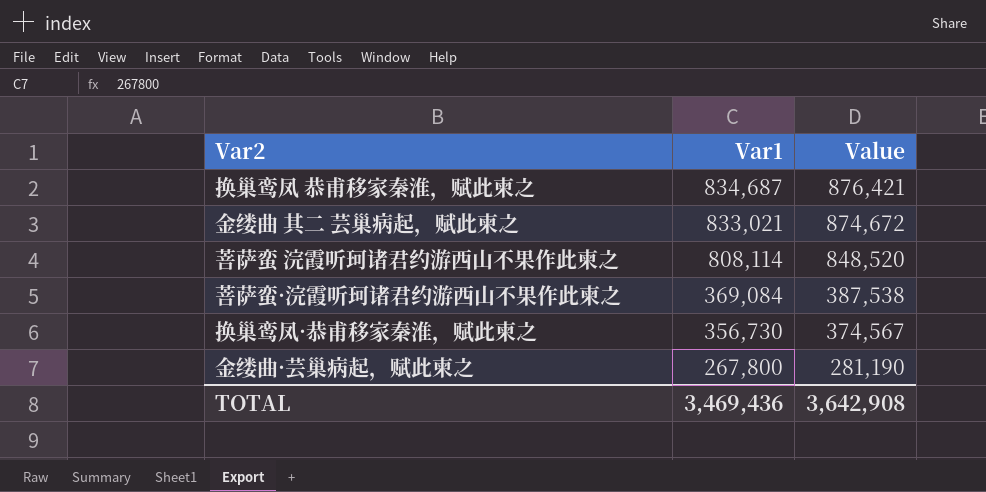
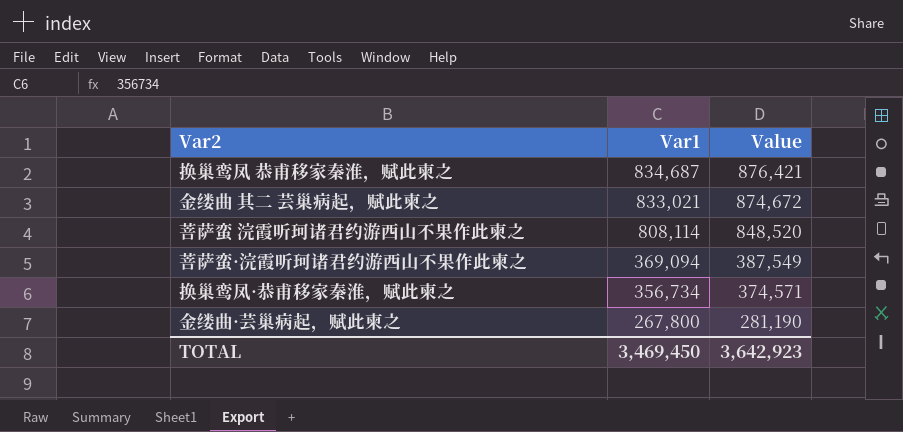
菩萨蛮·浣霞听珂诸君约游西山不果作此柬之 | Var1: 369,084 -> 369,094
菩萨蛮·浣霞听珂诸君约游西山不果作此柬之 | Value: 387,538 -> 387,549
换巢鸾凤·恭甫移家秦淮，赋此柬之 | Var1: 356,730 -> 356,734
换巢鸾凤·恭甫移家秦淮，赋此柬之 | Value: 374,567 -> 374,571
TOTAL | Var1: 3,469,436 -> 3,469,450
TOTAL | Value: 3,642,908 -> 3,642,923

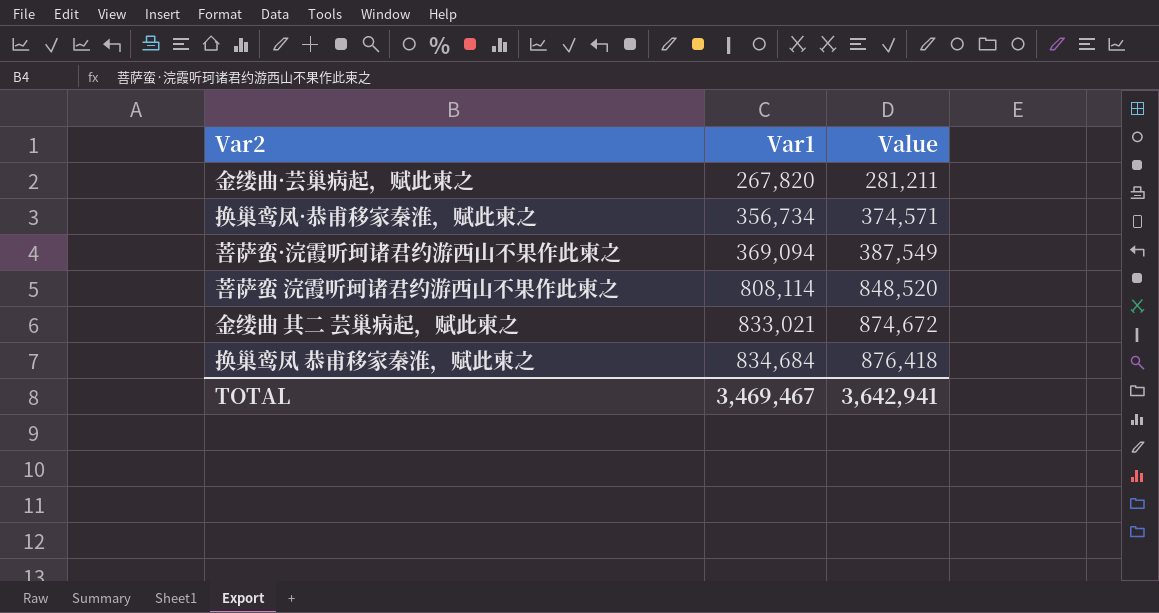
row order: Var1 descending -> Var1 ascending
金缕曲·芸巢病起，赋此柬之 | Var1: 267,800 -> 267,820
金缕曲·芸巢病起，赋此柬之 | Value: 281,190 -> 281,211
换巢鸾凤 恭甫移家秦淮，赋此柬之 | Var1: 834,687 -> 834,684
换巢鸾凤 恭甫移家秦淮，赋此柬之 | Value: 876,421 -> 876,418
TOTAL | Var1: 3,469,450 -> 3,469,467
TOTAL | Value: 3,642,923 -> 3,642,941

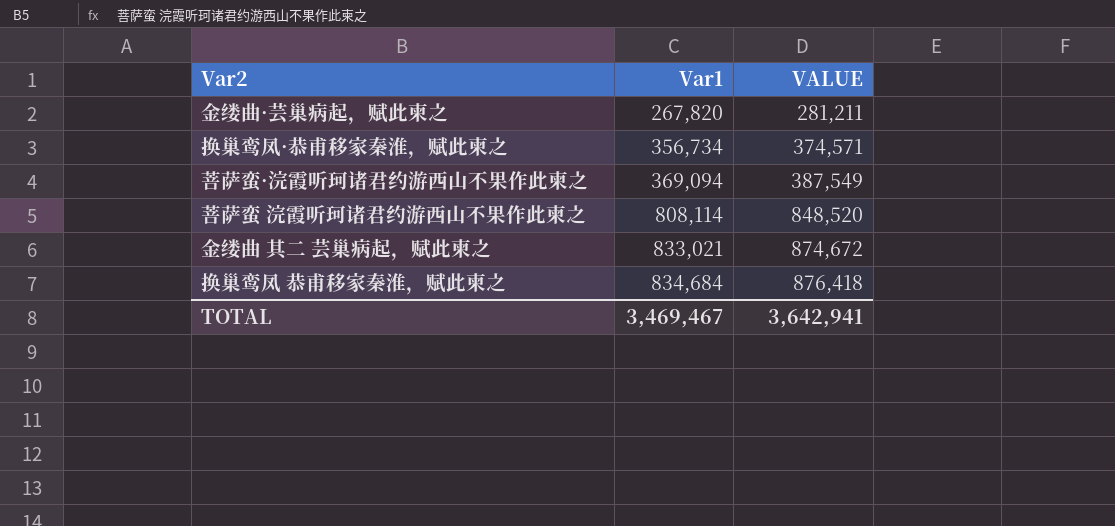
column name: Value -> VALUE

